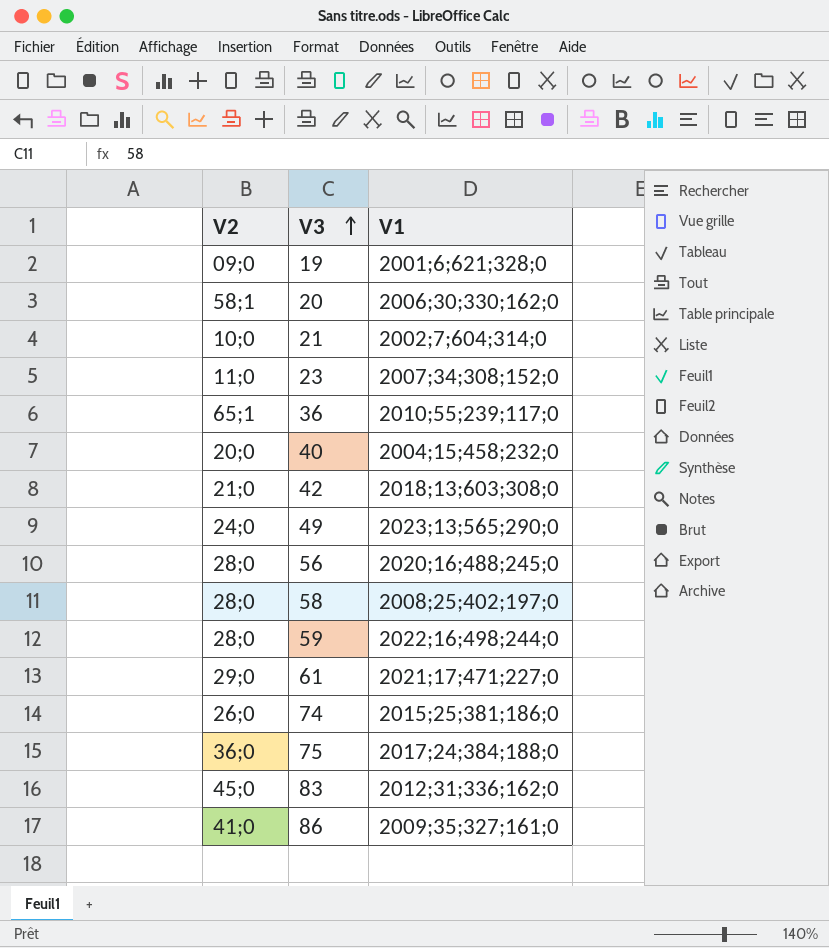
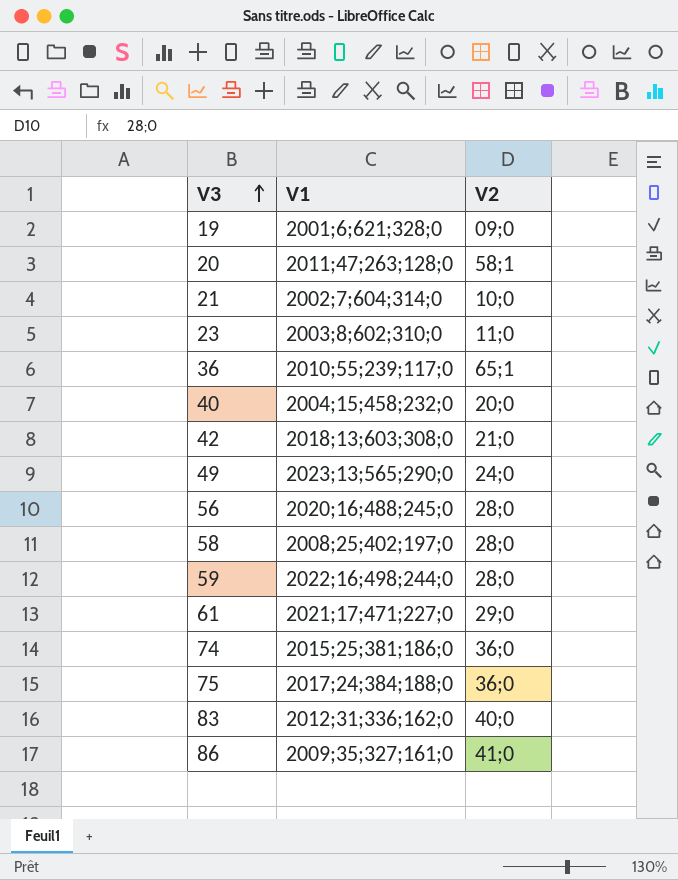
column V2 | position: 1 -> 3
20 | V1: 2006;30;330;162;0 -> 2011;47;263;128;0
23 | V1: 2007;34;308;152;0 -> 2003;8;602;310;0
74 | V2: 26;0 -> 36;0
83 | V2: 45;0 -> 40;0

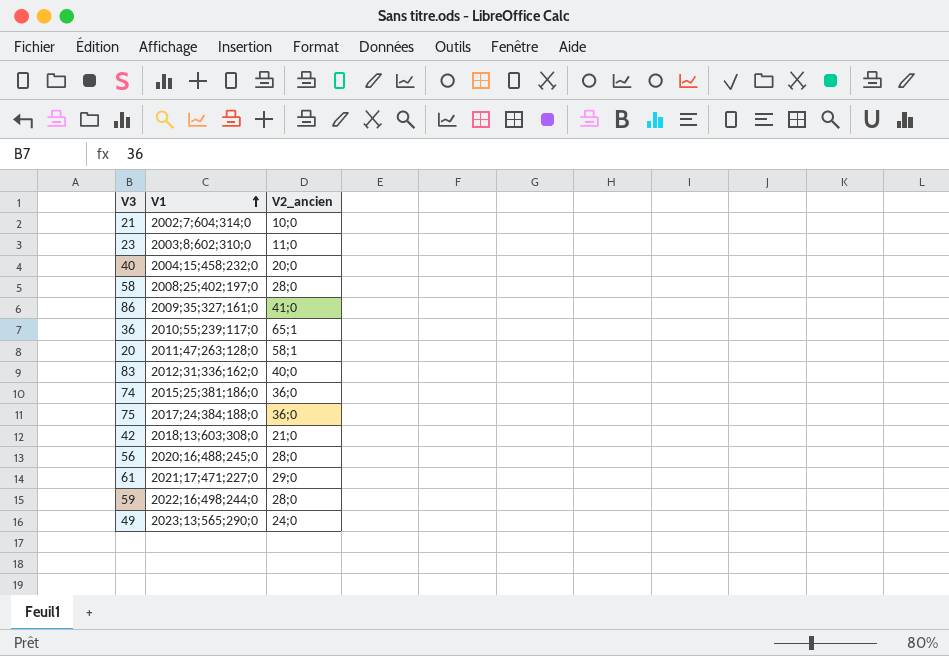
row order: V3 ascending -> V1 ascending
column name: V2 -> V2_ancien
row 19: 2001;6;621;328;0 | 09;0 -> none

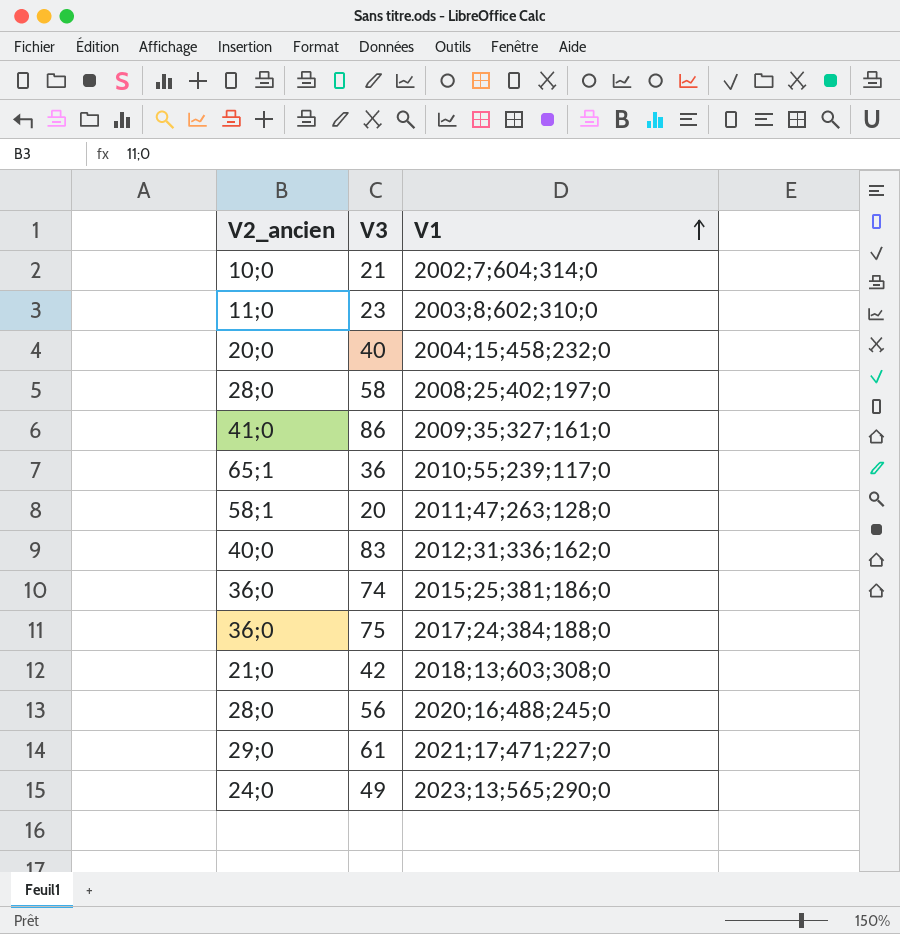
column V2_ancien | position: 3 -> 1
row 59: 2022;16;498;244;0 | 28;0 -> none

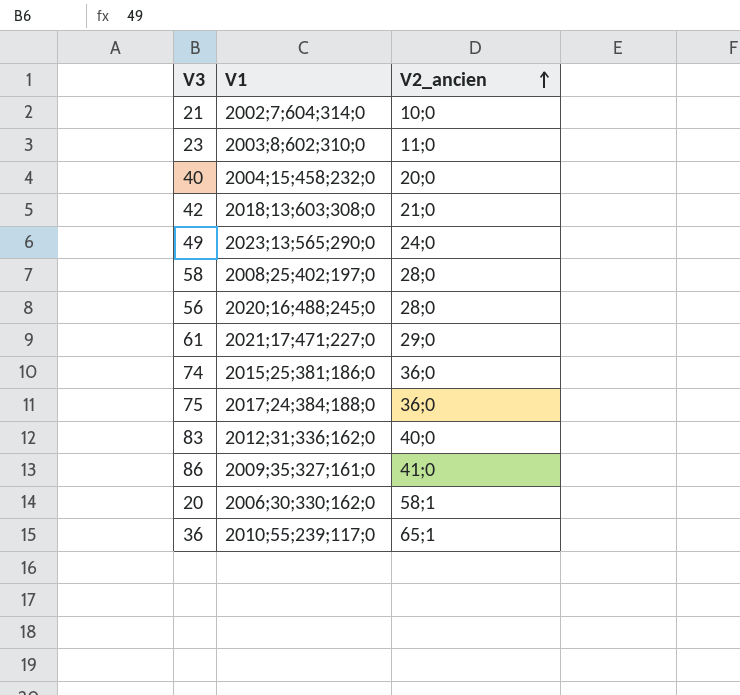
row order: V1 ascending -> V2_ancien ascending
column V2_ancien | position: 1 -> 3
20 | V1: 2011;47;263;128;0 -> 2006;30;330;162;0

